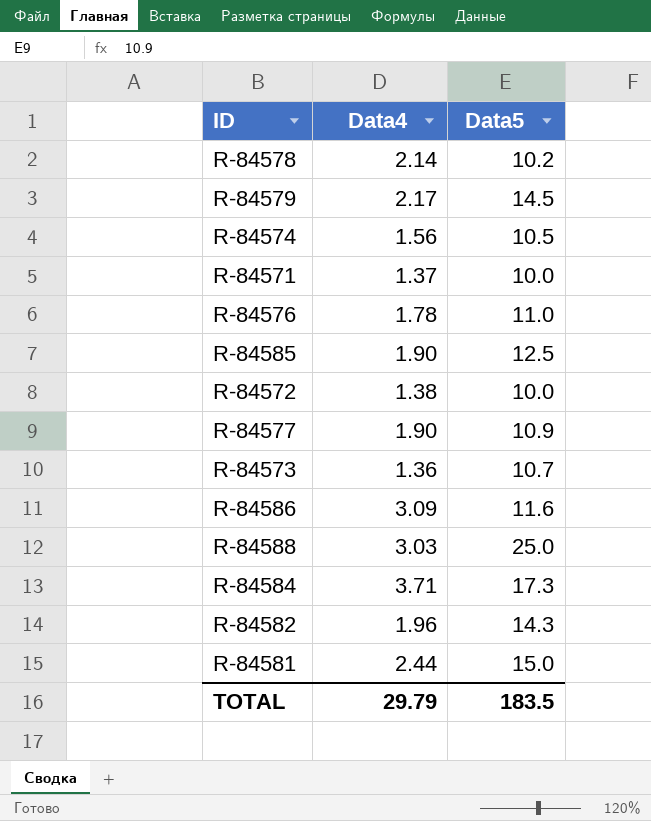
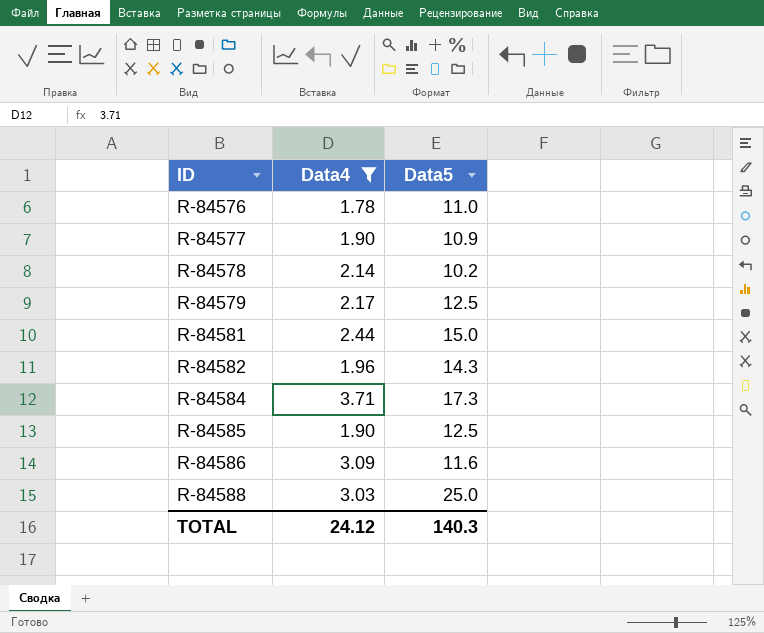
filter: none -> Data4 >= 1.78
row order: none -> ID ascending
R-84579 | Data5: 14.5 -> 12.5
TOTAL | Data4: 29.79 -> 24.12
TOTAL | Data5: 183.5 -> 140.3

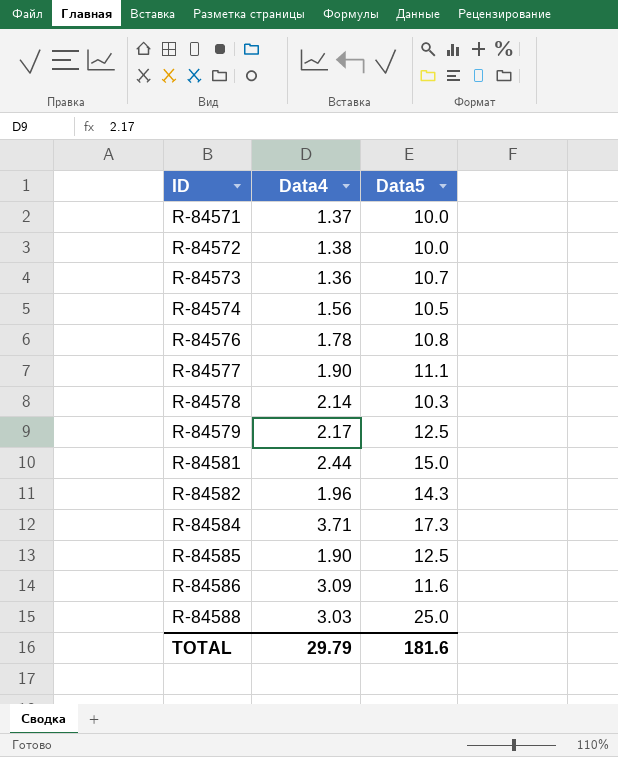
filter: Data4 >= 1.78 -> none
R-84576 | Data5: 11.0 -> 10.8
R-84577 | Data5: 10.9 -> 11.1
R-84578 | Data5: 10.2 -> 10.3
TOTAL | Data4: 24.12 -> 29.79
TOTAL | Data5: 140.3 -> 181.6

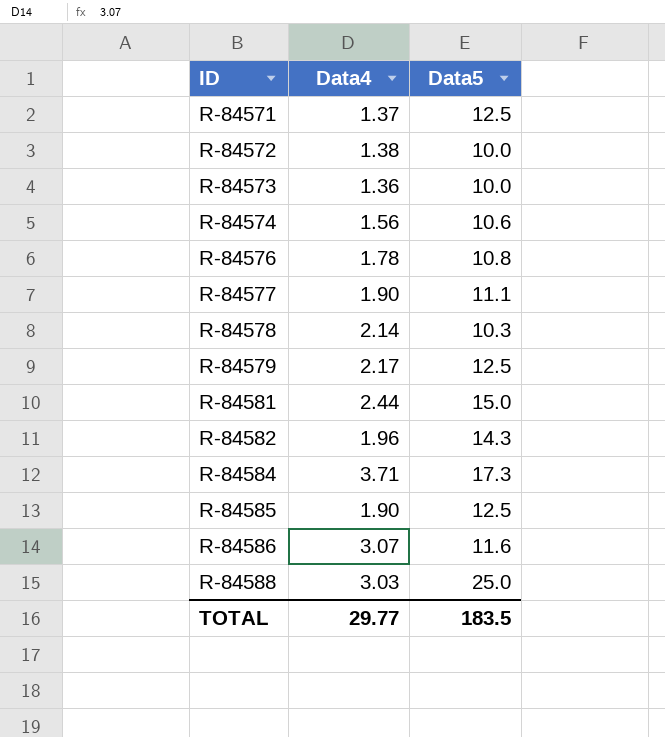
R-84571 | Data5: 10.0 -> 12.5
R-84573 | Data5: 10.7 -> 10.0
R-84574 | Data5: 10.5 -> 10.6
R-84586 | Data4: 3.09 -> 3.07
TOTAL | Data4: 29.79 -> 29.77
TOTAL | Data5: 181.6 -> 183.5

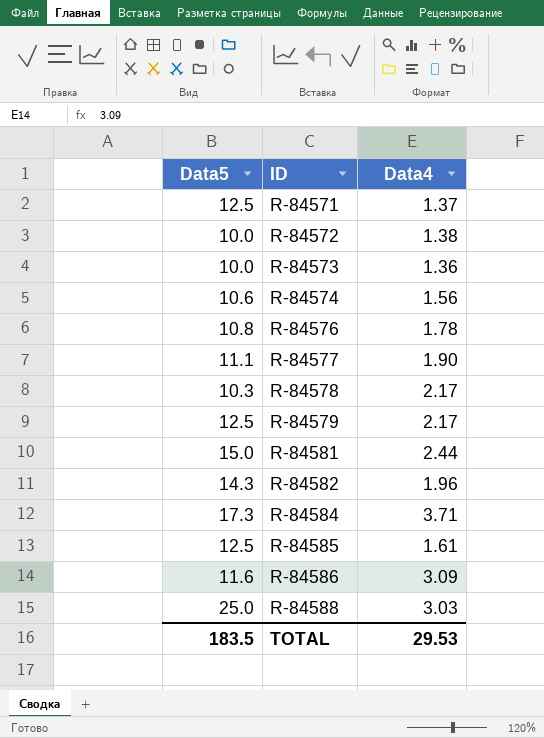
column Data5 | position: 3 -> 1
R-84578 | Data4: 2.14 -> 2.17
R-84585 | Data4: 1.90 -> 1.61
R-84586 | Data4: 3.07 -> 3.09
TOTAL | Data4: 29.77 -> 29.53

